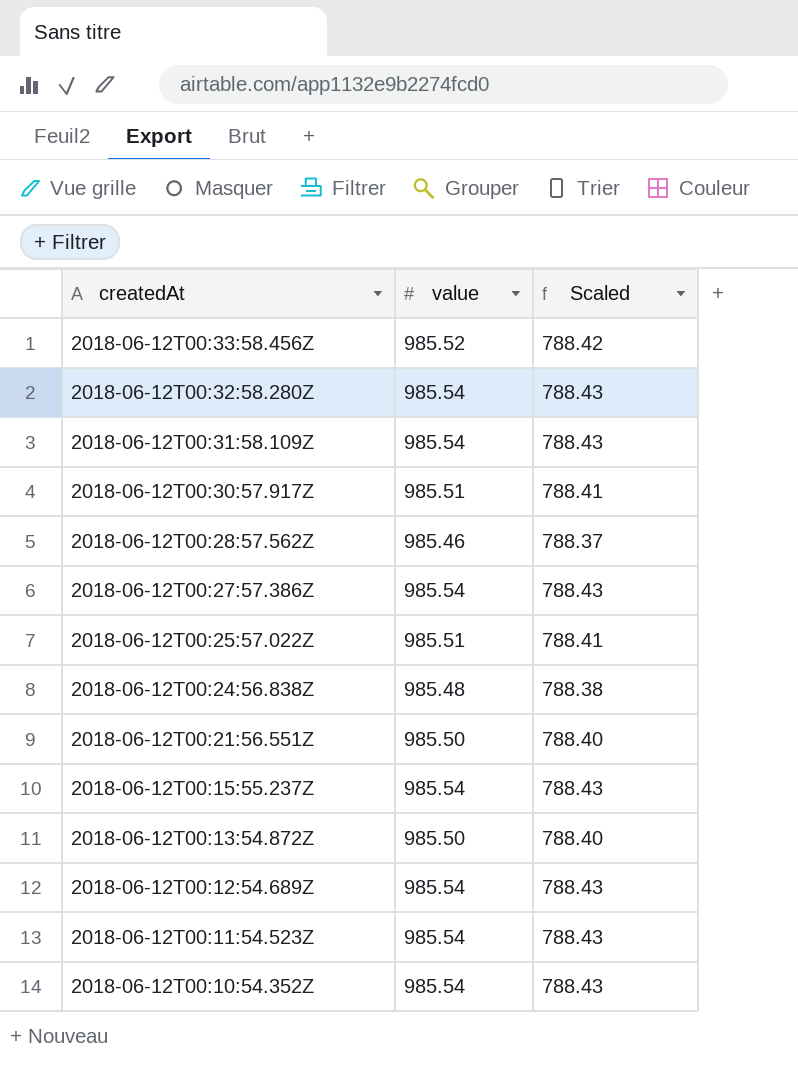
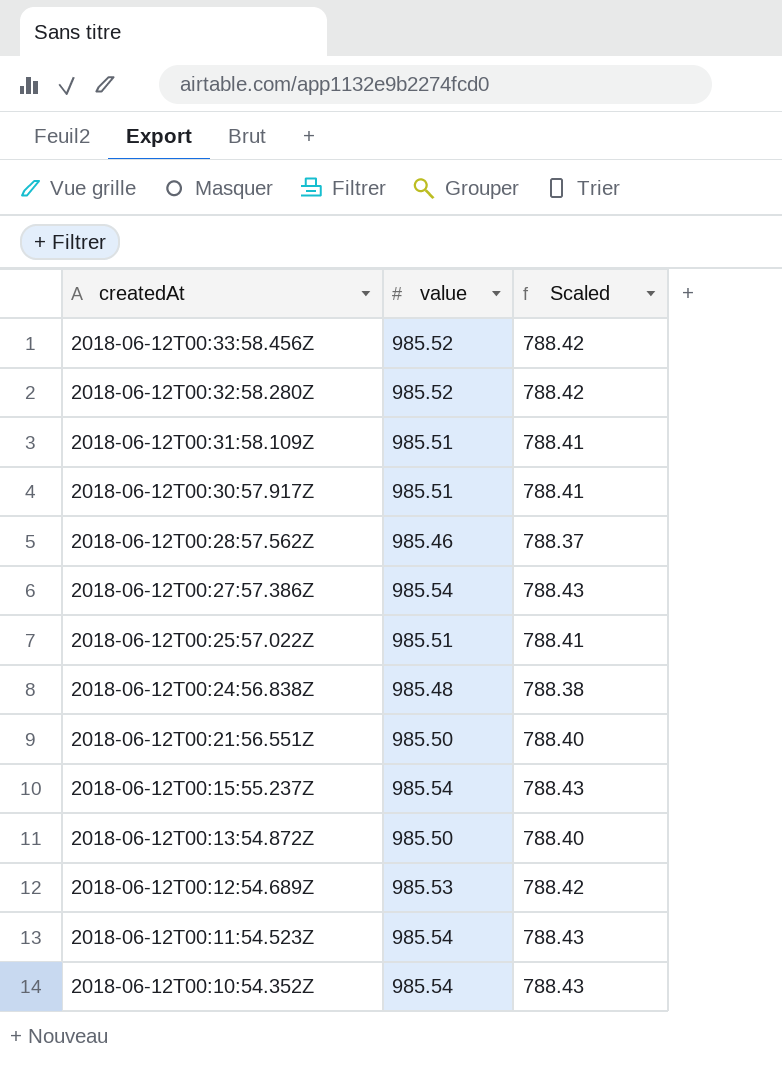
2018-06-12T00:32:58.280Z | value: 985.54 -> 985.52
2018-06-12T00:32:58.280Z | Scaled: 788.43 -> 788.42
2018-06-12T00:31:58.109Z | value: 985.54 -> 985.51
2018-06-12T00:31:58.109Z | Scaled: 788.43 -> 788.41
2018-06-12T00:12:54.689Z | value: 985.54 -> 985.53
2018-06-12T00:12:54.689Z | Scaled: 788.43 -> 788.42

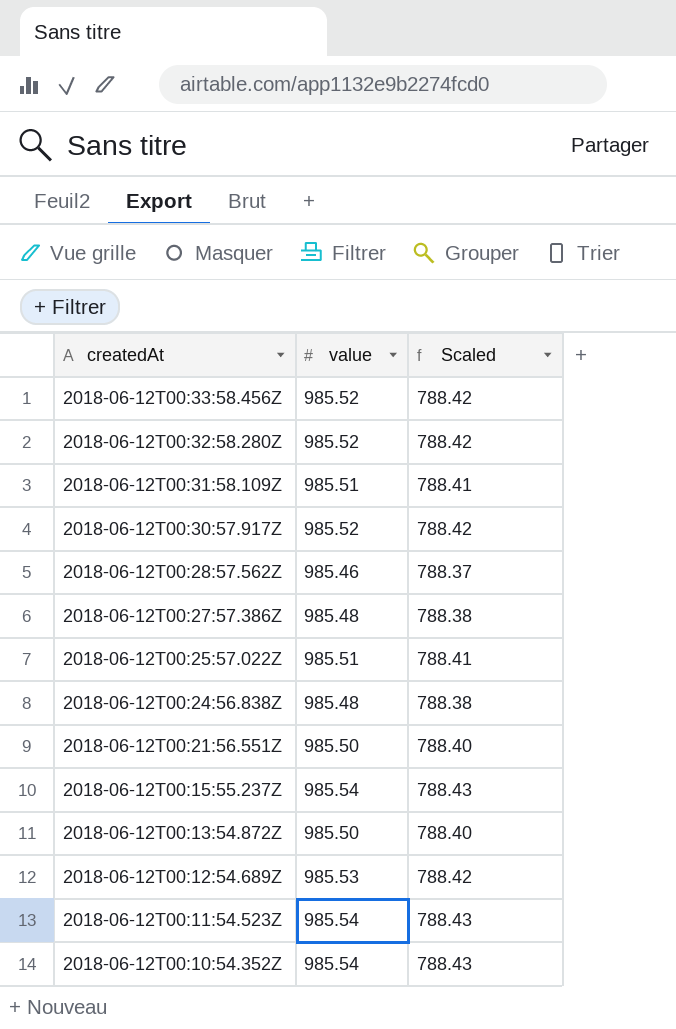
2018-06-12T00:30:57.917Z | value: 985.51 -> 985.52
2018-06-12T00:30:57.917Z | Scaled: 788.41 -> 788.42
2018-06-12T00:27:57.386Z | value: 985.54 -> 985.48
2018-06-12T00:27:57.386Z | Scaled: 788.43 -> 788.38

